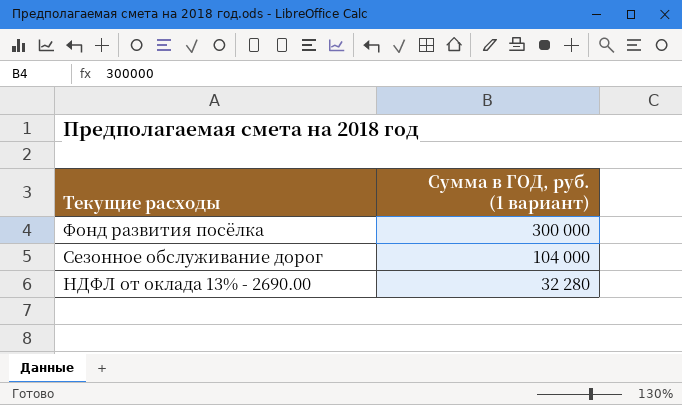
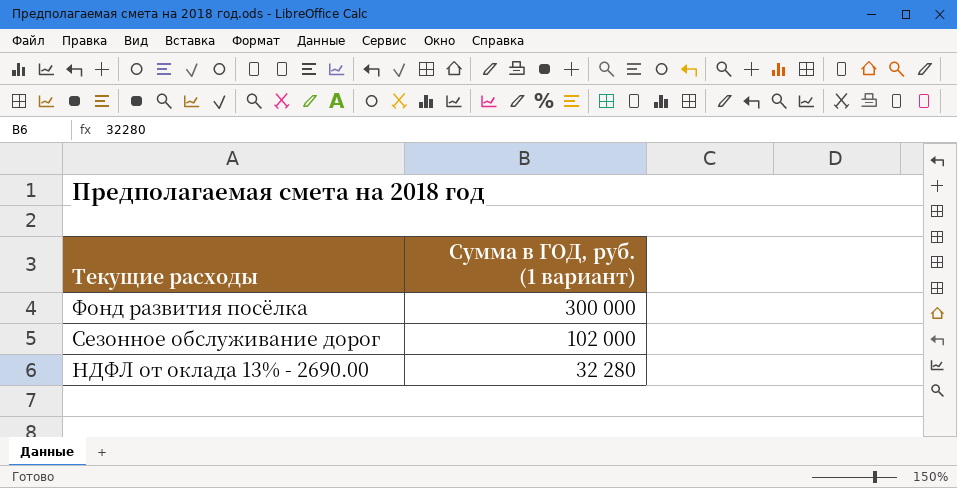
Сезонное обслуживание дорог | Сумма в ГОД, руб. (1 вариант): 104 000 -> 102 000

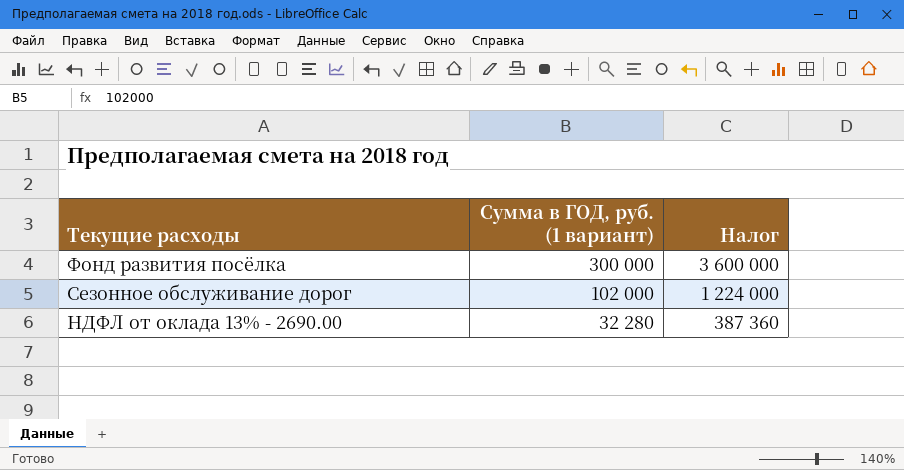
column Налог | formula: none -> [Сумма в ГОД, руб. (1 вариант)] * 12

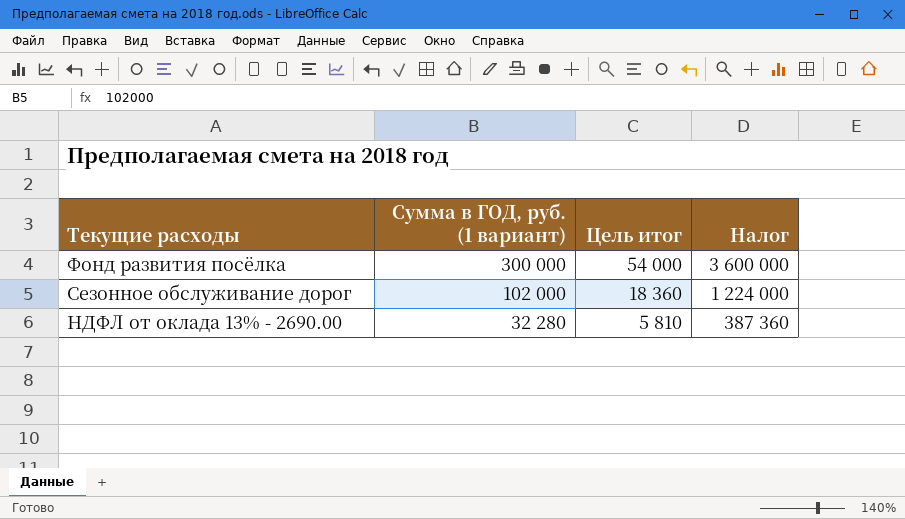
column Цель итог | formula: none -> [Сумма в ГОД, руб. (1 вариант)] * 0,18

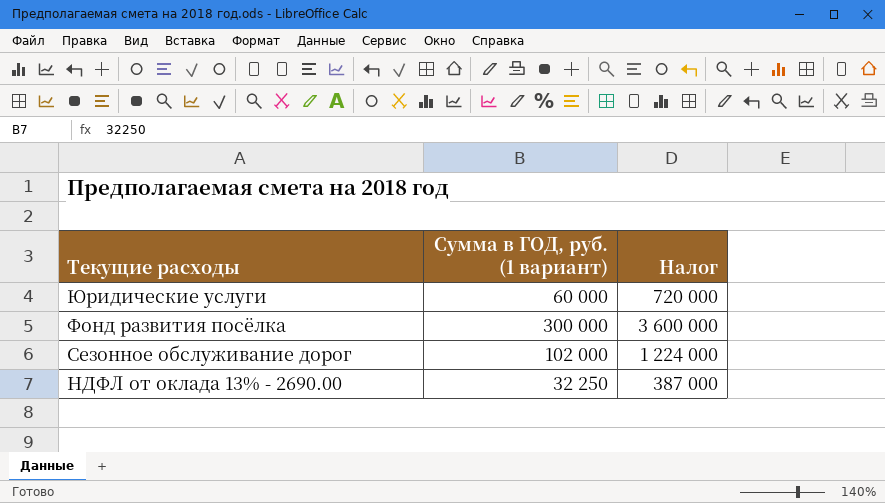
column Цель итог | formula: [Сумма в ГОД, руб. (1 вариант)] * 0,18 -> none
row Юридические услуги: none -> 60 000 | 720 000
НДФЛ от оклада 13% - 2690.00 | Сумма в ГОД, руб. (1 вариант): 32 280 -> 32 250
НДФЛ от оклада 13% - 2690.00 | Налог: 387 360 -> 387 000

